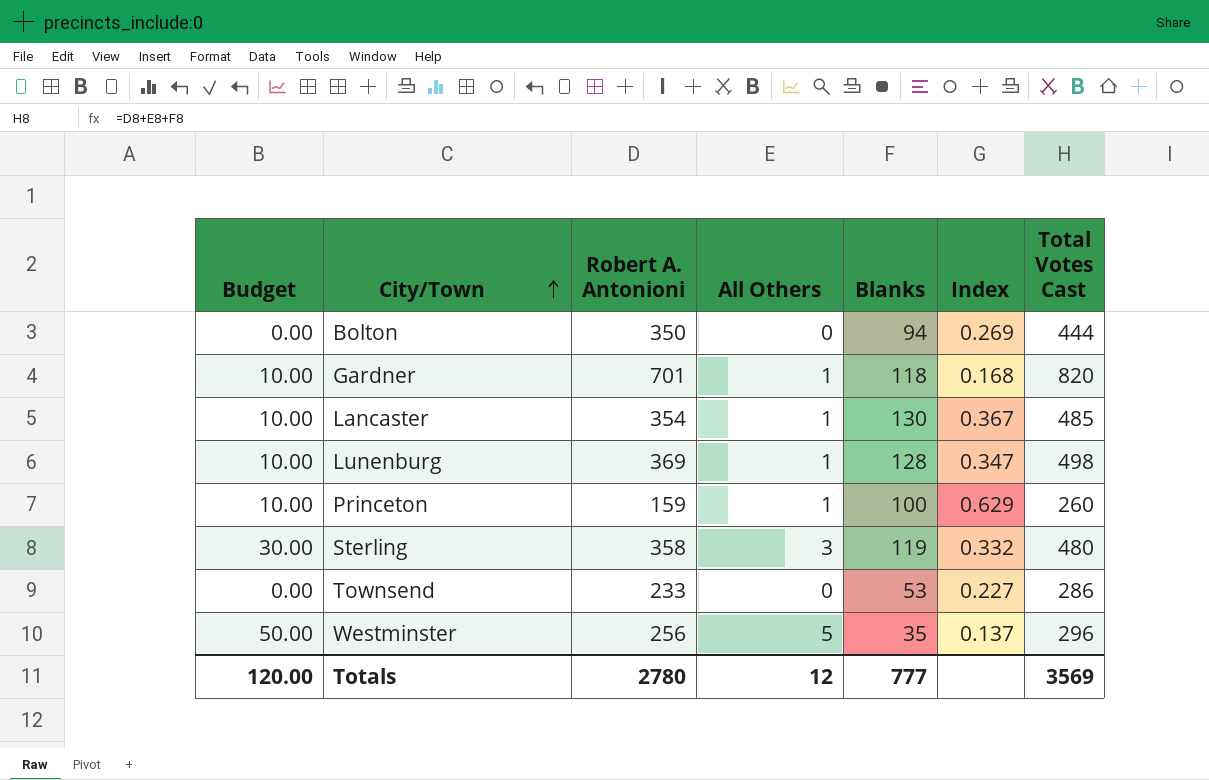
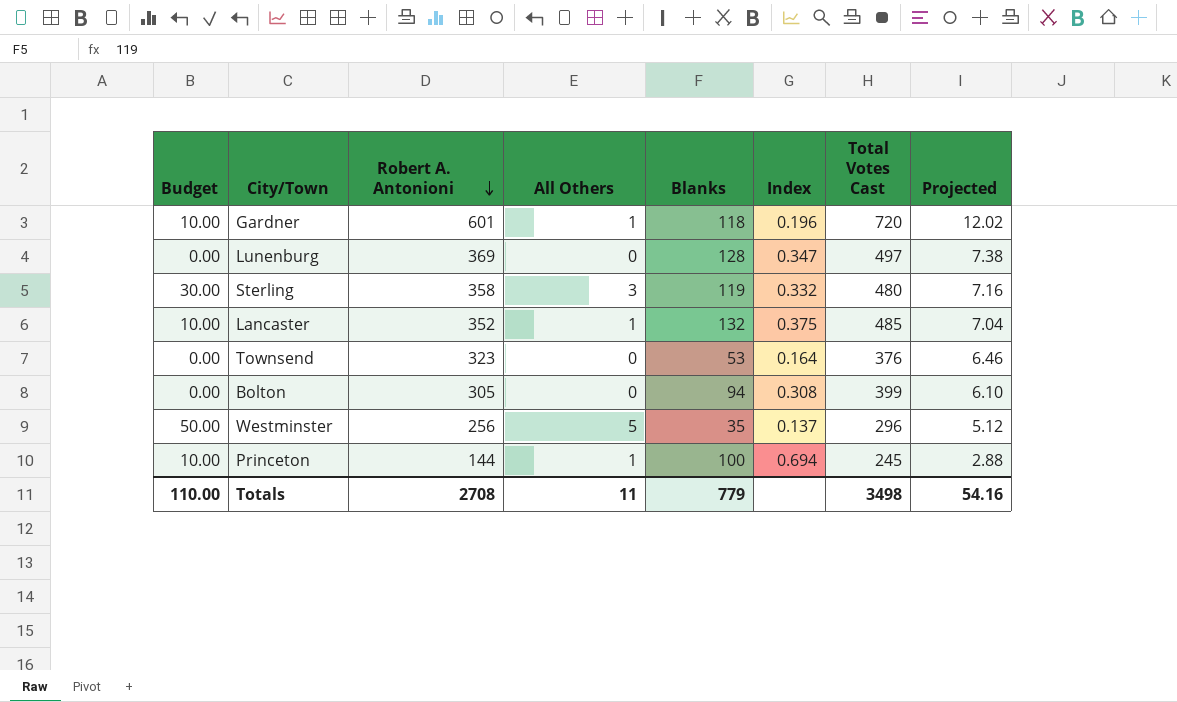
row order: City/Town ascending -> Robert A. Antonioni descending
column Projected | formula: none -> [Robert A. Antonioni] * 0.02
Gardner | Robert A. Antonioni: 701 -> 601
Gardner | Index: 0.168 -> 0.196
Gardner | Total Votes Cast: 820 -> 720
Lunenburg | Budget: 10.00 -> 0.00
Lunenburg | All Others: 1 -> 0
Lunenburg | Total Votes Cast: 498 -> 497
Lancaster | Robert A. Antonioni: 354 -> 352
Lancaster | Blanks: 130 -> 132
Lancaster | Index: 0.367 -> 0.375
Townsend | Robert A. Antonioni: 233 -> 323
Townsend | Index: 0.227 -> 0.164
Townsend | Total Votes Cast: 286 -> 376
Bolton | Robert A. Antonioni: 350 -> 305
Bolton | Index: 0.269 -> 0.308
Bolton | Total Votes Cast: 444 -> 399
Princeton | Robert A. Antonioni: 159 -> 144
Princeton | Index: 0.629 -> 0.694
Princeton | Total Votes Cast: 260 -> 245
Totals | Budget: 120.00 -> 110.00
Totals | Robert A. Antonioni: 2780 -> 2708
Totals | All Others: 12 -> 11
Totals | Blanks: 777 -> 779
Totals | Total Votes Cast: 3569 -> 3498

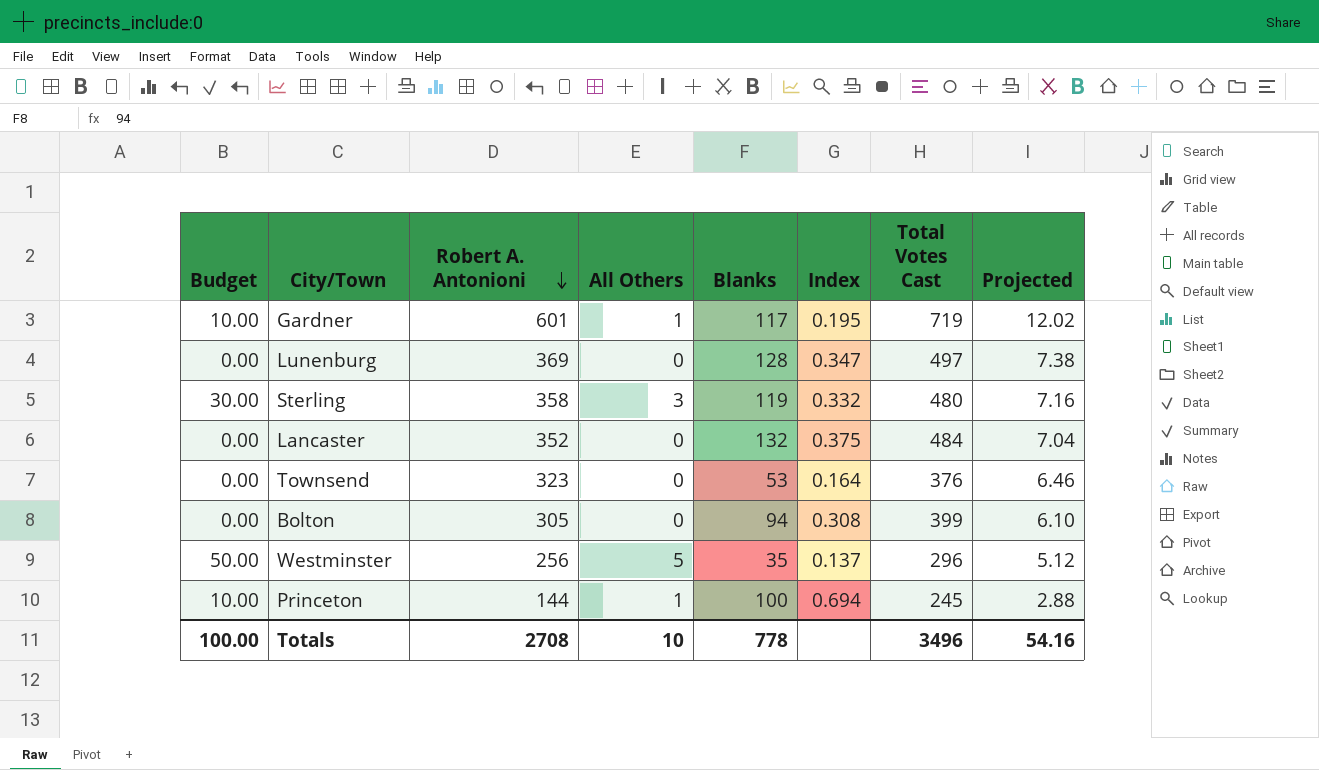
Gardner | Blanks: 118 -> 117
Gardner | Index: 0.196 -> 0.195
Gardner | Total Votes Cast: 720 -> 719
Lancaster | Budget: 10.00 -> 0.00
Lancaster | All Others: 1 -> 0
Lancaster | Total Votes Cast: 485 -> 484
Totals | Budget: 110.00 -> 100.00
Totals | All Others: 11 -> 10
Totals | Blanks: 779 -> 778
Totals | Total Votes Cast: 3498 -> 3496

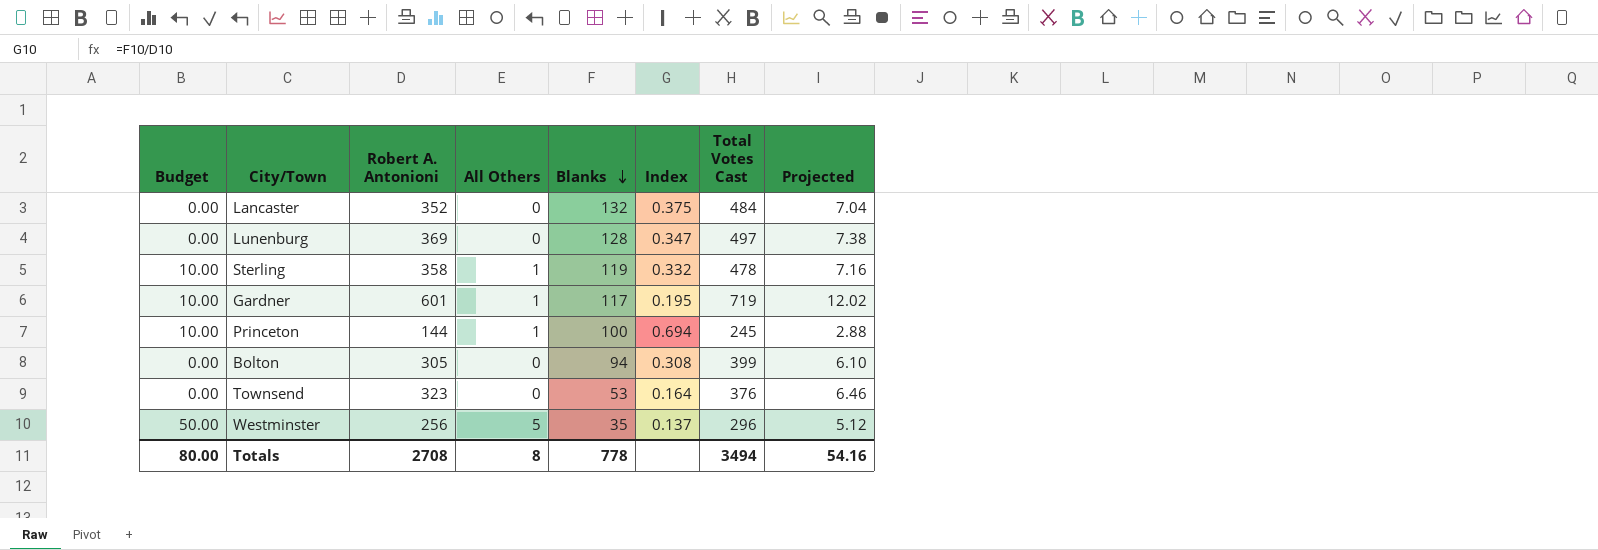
row order: Robert A. Antonioni descending -> Blanks descending
Sterling | Budget: 30.00 -> 10.00
Sterling | All Others: 3 -> 1
Sterling | Total Votes Cast: 480 -> 478
Totals | Budget: 100.00 -> 80.00
Totals | All Others: 10 -> 8
Totals | Total Votes Cast: 3496 -> 3494

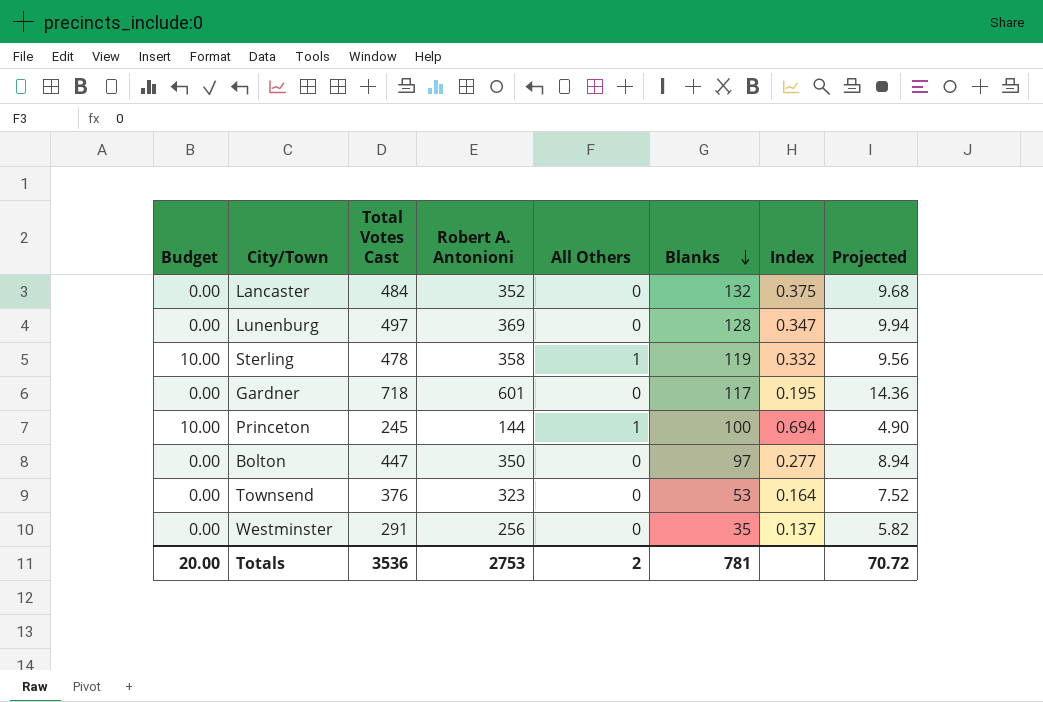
column Total Votes Cast | position: 7 -> 3
column Projected | formula: [Robert A. Antonioni] * 0.02 -> [Total Votes Cast] * 0.02
Gardner | Budget: 10.00 -> 0.00
Gardner | Total Votes Cast: 719 -> 718
Gardner | All Others: 1 -> 0
Bolton | Total Votes Cast: 399 -> 447
Bolton | Robert A. Antonioni: 305 -> 350
Bolton | Blanks: 94 -> 97
Bolton | Index: 0.308 -> 0.277
Westminster | Budget: 50.00 -> 0.00
Westminster | Total Votes Cast: 296 -> 291
Westminster | All Others: 5 -> 0
Totals | Budget: 80.00 -> 20.00
Totals | Total Votes Cast: 3494 -> 3536
Totals | Robert A. Antonioni: 2708 -> 2753
Totals | All Others: 8 -> 2
Totals | Blanks: 778 -> 781
Totals | Projected: 54.16 -> 70.72

